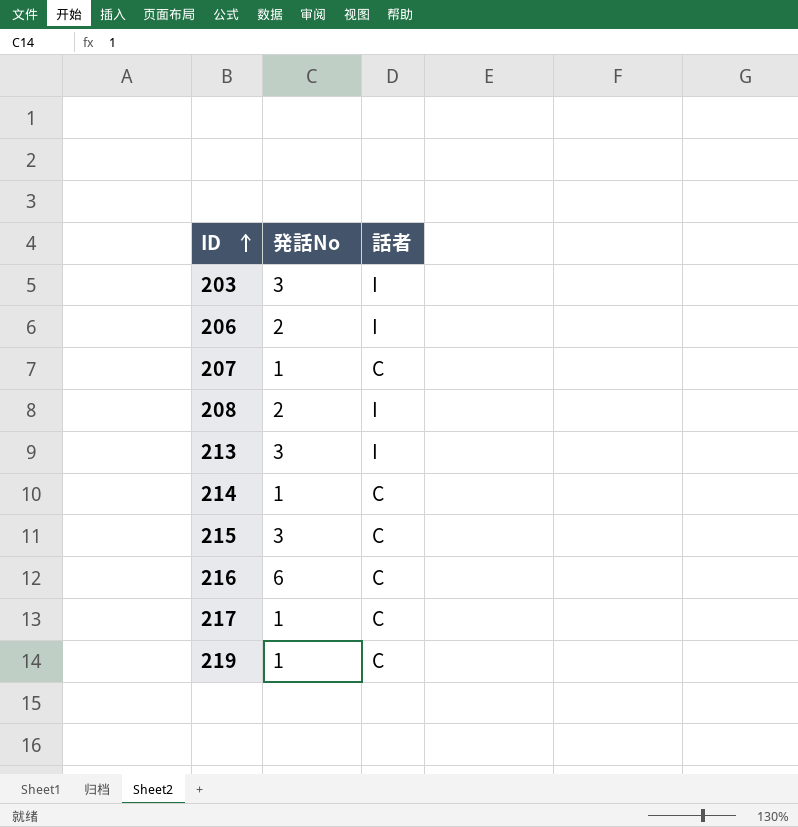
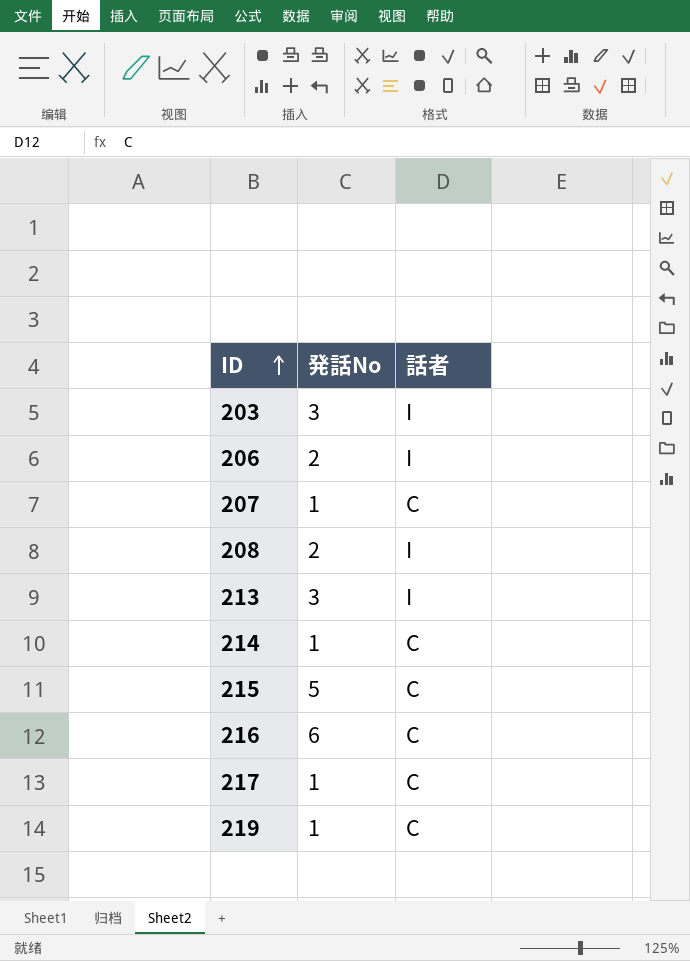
215 | 発話No: 3 -> 5

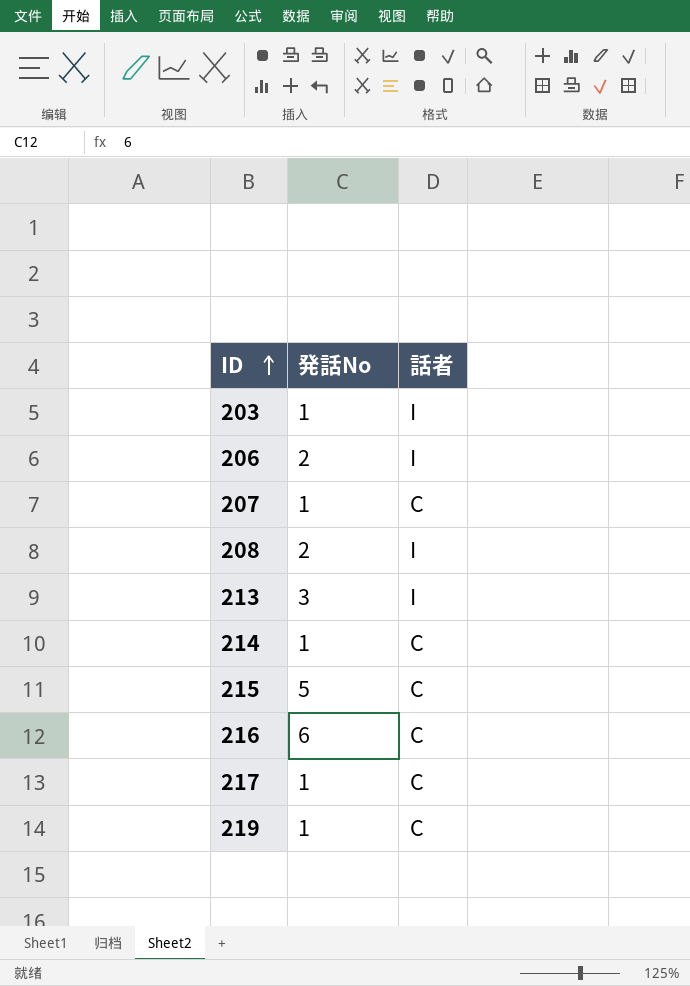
203 | 発話No: 3 -> 1

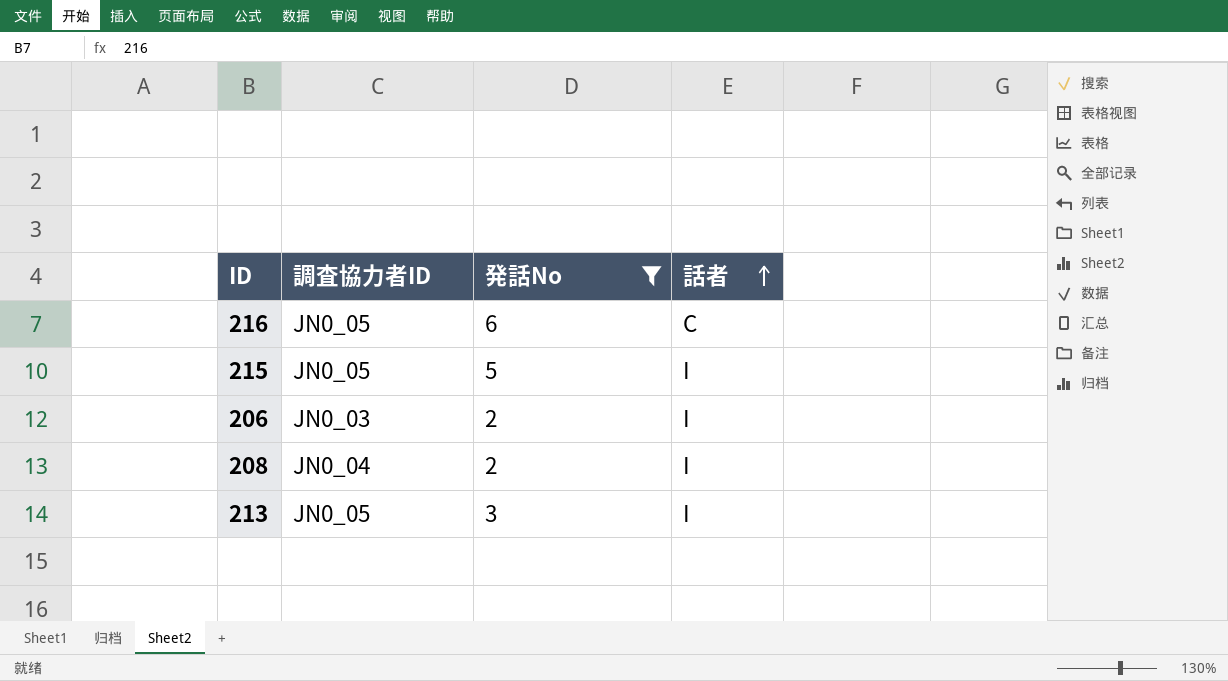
filter: none -> 発話No != 1
row order: ID ascending -> 話者 ascending
column 調査協力者ID | position: none -> 2
215 | 話者: C -> I

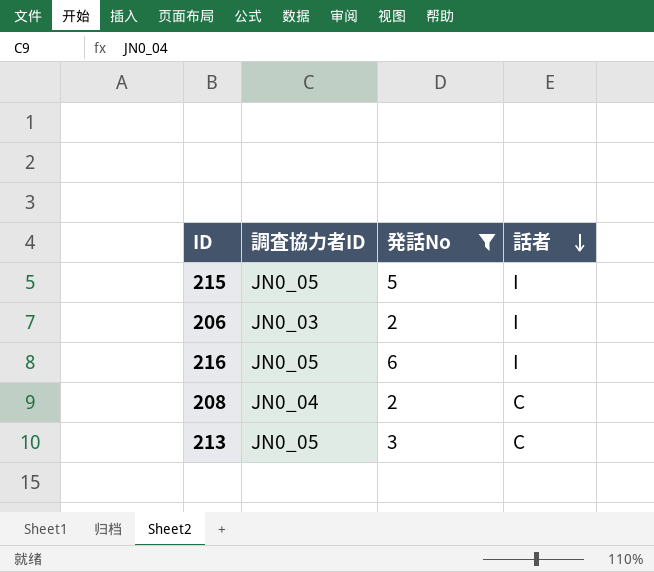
row order: 話者 ascending -> 話者 descending
216 | 話者: C -> I
208 | 話者: I -> C
213 | 話者: I -> C

